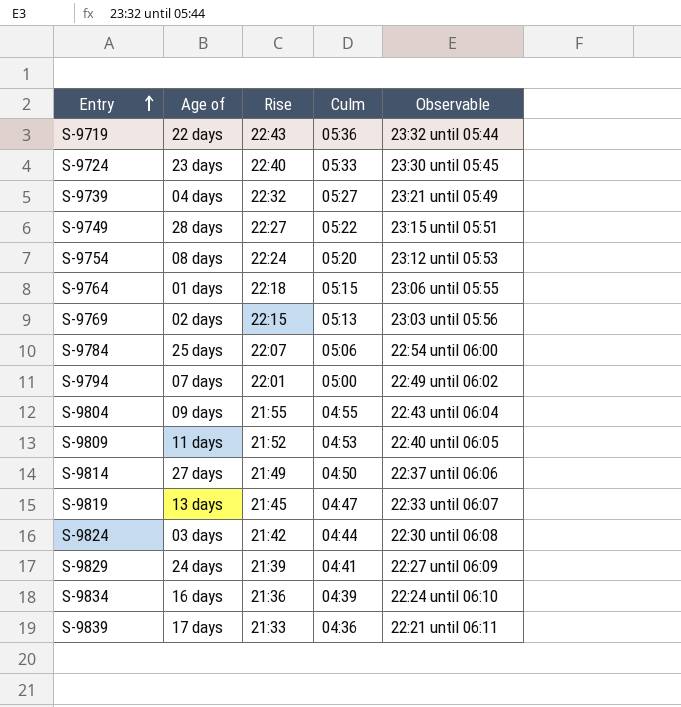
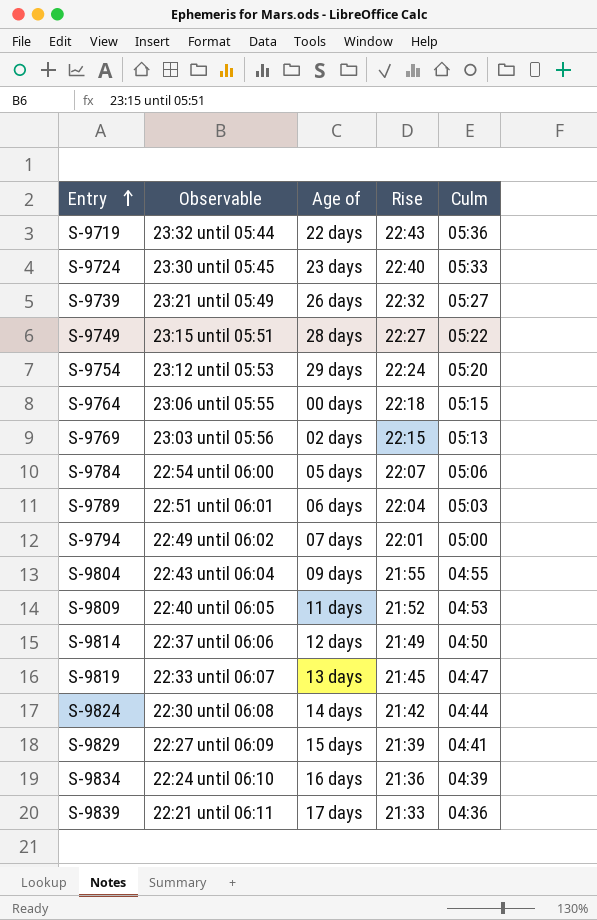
column Observable | position: 5 -> 2
S-9739 | Age of: 04 days -> 26 days
S-9754 | Age of: 08 days -> 29 days
S-9764 | Age of: 01 days -> 00 days
S-9784 | Age of: 25 days -> 05 days
row S-9789: none -> 22:51 until 06:01 | 06 days | 22:04 | 05:03
S-9814 | Age of: 27 days -> 12 days
S-9824 | Age of: 03 days -> 14 days
S-9829 | Age of: 24 days -> 15 days

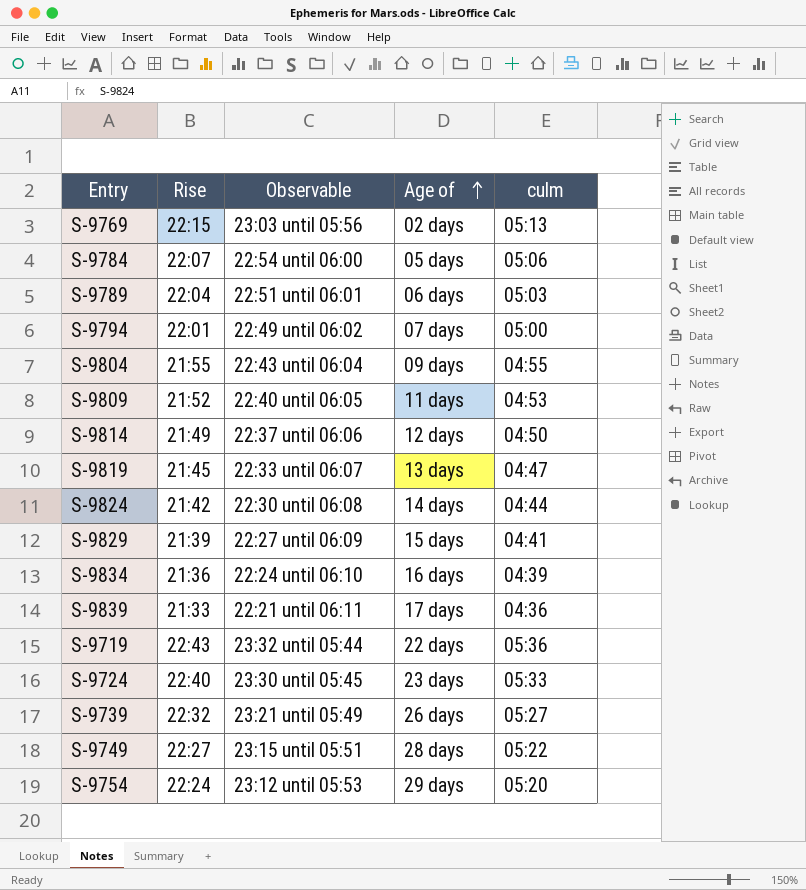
row order: Entry ascending -> Age of ascending
column Rise | position: 4 -> 2
column name: Culm -> culm
row S-9764: 23:06 until 05:55 | 00 days | 22:18 | 05:15 -> none

